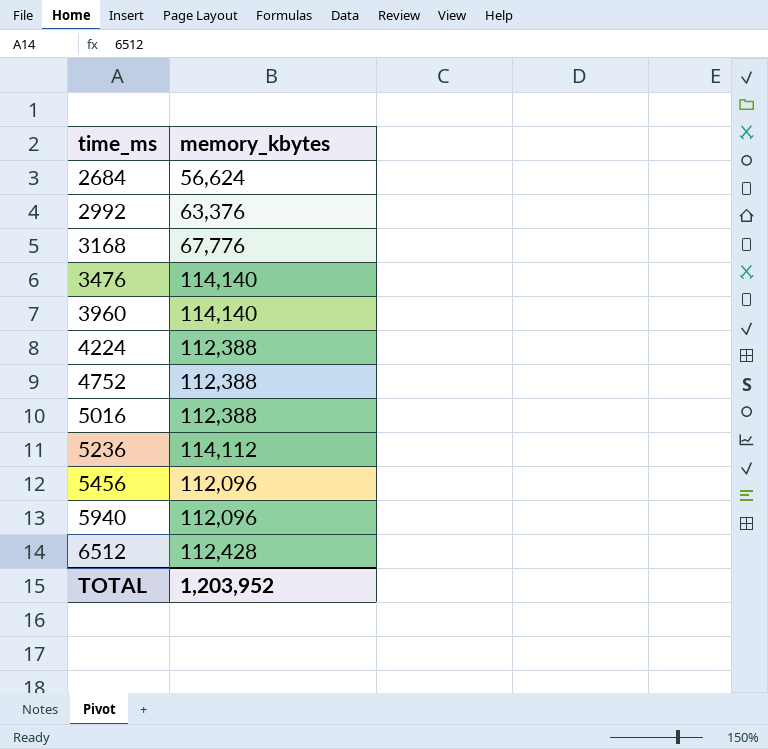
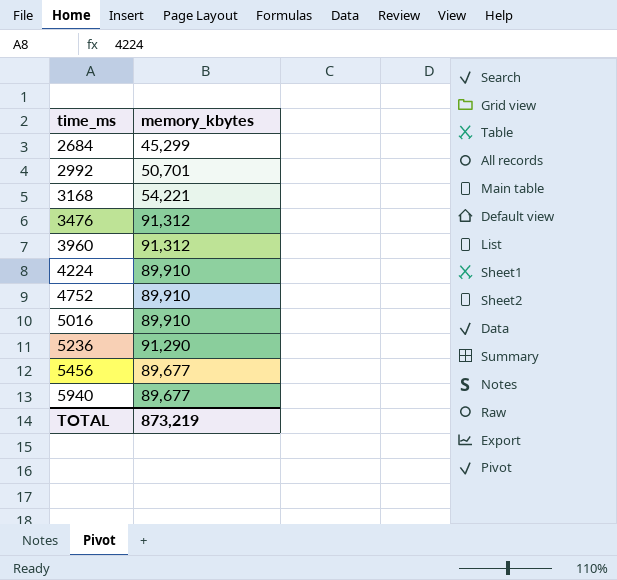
row 6512: 112,428 -> none
2684 | memory_kbytes: 56,624 -> 45,299
2992 | memory_kbytes: 63,376 -> 50,701
3168 | memory_kbytes: 67,776 -> 54,221
3476 | memory_kbytes: 114,140 -> 91,312
3960 | memory_kbytes: 114,140 -> 91,312
4224 | memory_kbytes: 112,388 -> 89,910
4752 | memory_kbytes: 112,388 -> 89,910
5016 | memory_kbytes: 112,388 -> 89,910
5236 | memory_kbytes: 114,112 -> 91,290
5456 | memory_kbytes: 112,096 -> 89,677
5940 | memory_kbytes: 112,096 -> 89,677
TOTAL | memory_kbytes: 1,203,952 -> 873,219

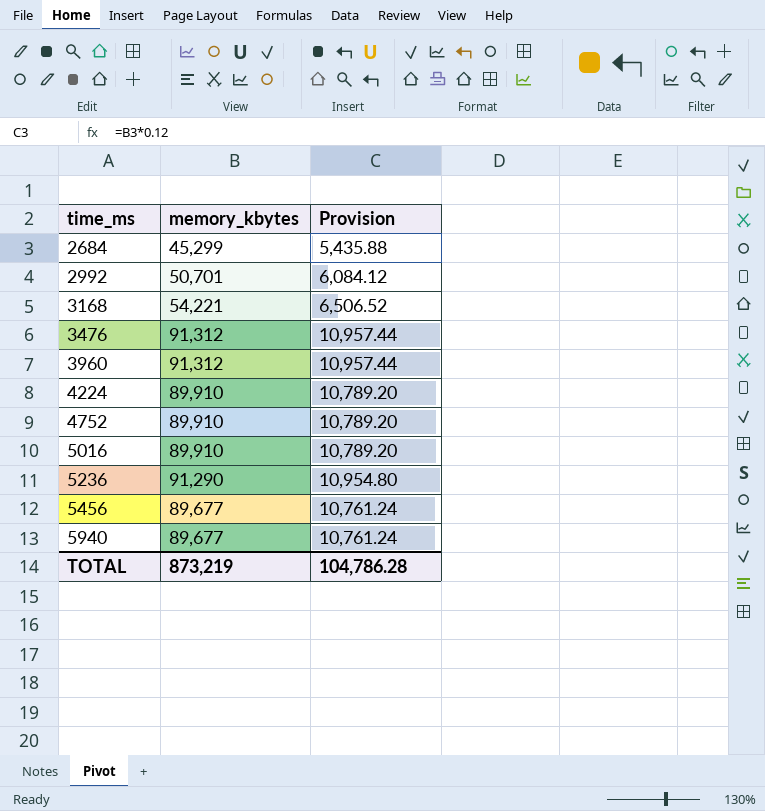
column Provision | formula: none -> [memory_kbytes] * 0.12

